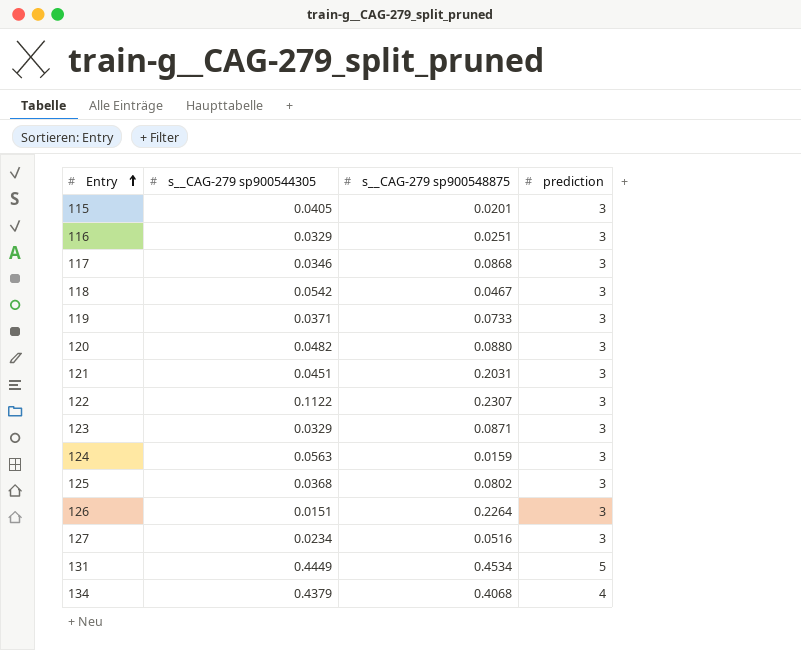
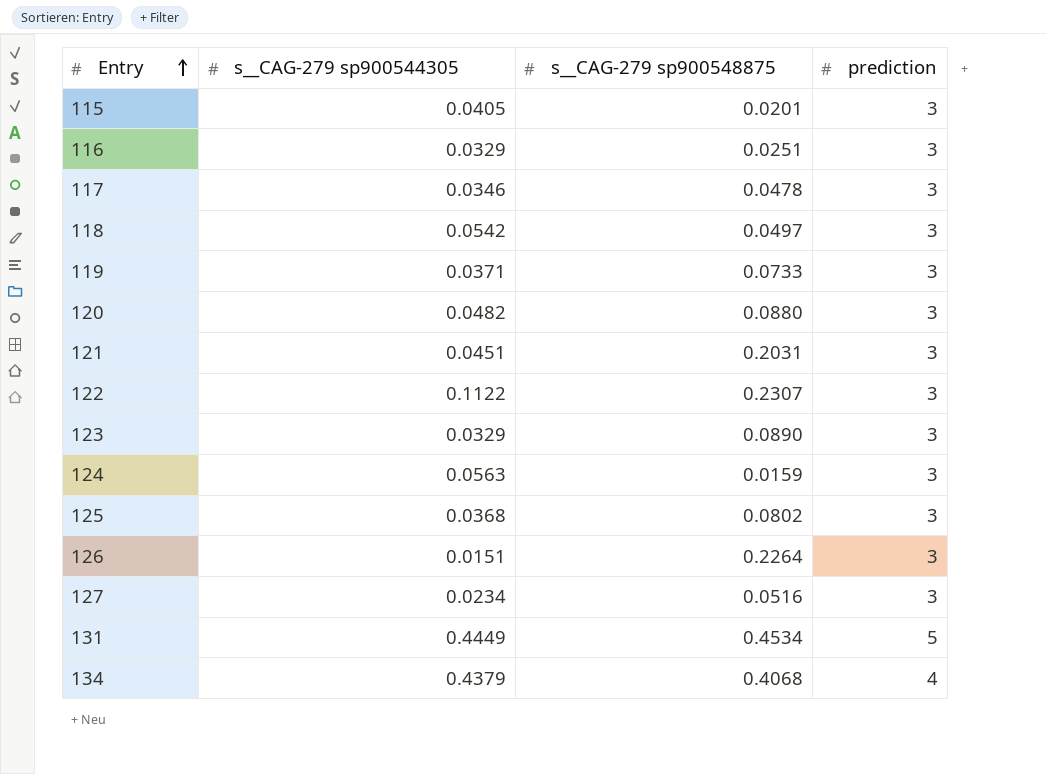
117 | s__CAG-279 sp900548875: 0.0868 -> 0.0478
118 | s__CAG-279 sp900548875: 0.0467 -> 0.0497
123 | s__CAG-279 sp900548875: 0.0871 -> 0.0890

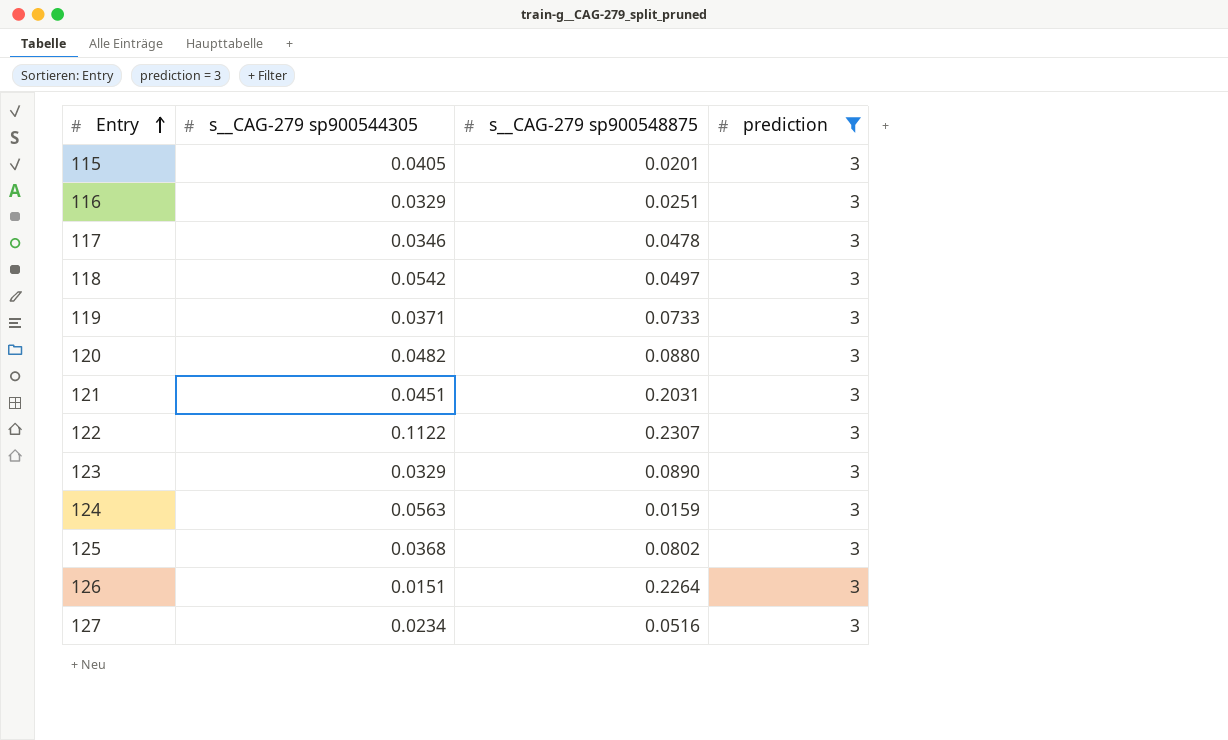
filter: none -> prediction = 3

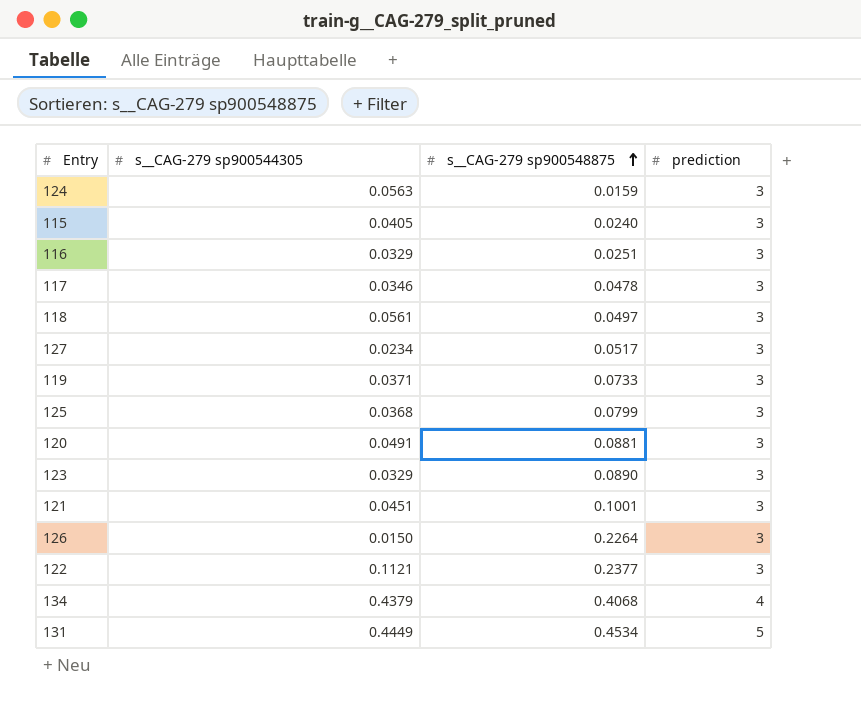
filter: prediction = 3 -> none
row order: Entry ascending -> s__CAG-279 sp900548875 ascending
115 | s__CAG-279 sp900548875: 0.0201 -> 0.0240
118 | s__CAG-279 sp900544305: 0.0542 -> 0.0561
127 | s__CAG-279 sp900548875: 0.0516 -> 0.0517
125 | s__CAG-279 sp900548875: 0.0802 -> 0.0799
120 | s__CAG-279 sp900544305: 0.0482 -> 0.0491
120 | s__CAG-279 sp900548875: 0.0880 -> 0.0881
121 | s__CAG-279 sp900548875: 0.2031 -> 0.1001
126 | s__CAG-279 sp900544305: 0.0151 -> 0.0150
122 | s__CAG-279 sp900544305: 0.1122 -> 0.1121
122 | s__CAG-279 sp900548875: 0.2307 -> 0.2377

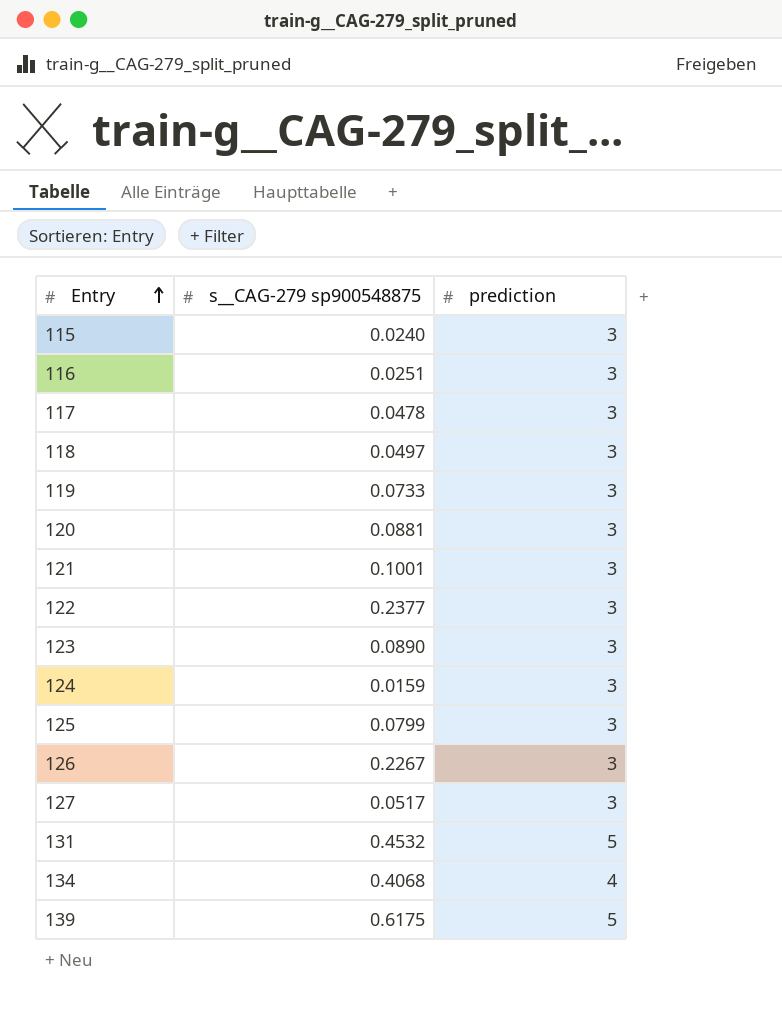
row order: s__CAG-279 sp900548875 ascending -> Entry ascending
column s__CAG-279 sp900544305 | position: 2 -> none
126 | s__CAG-279 sp900548875: 0.2264 -> 0.2267
131 | s__CAG-279 sp900548875: 0.4534 -> 0.4532
row 139: none -> 0.6175 | 5

